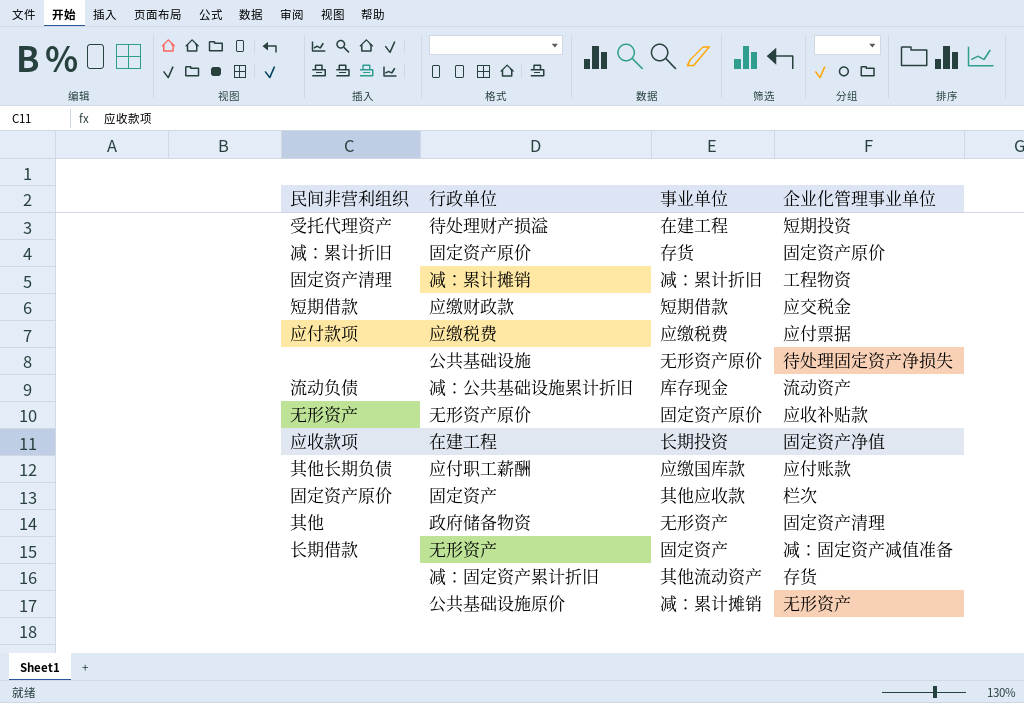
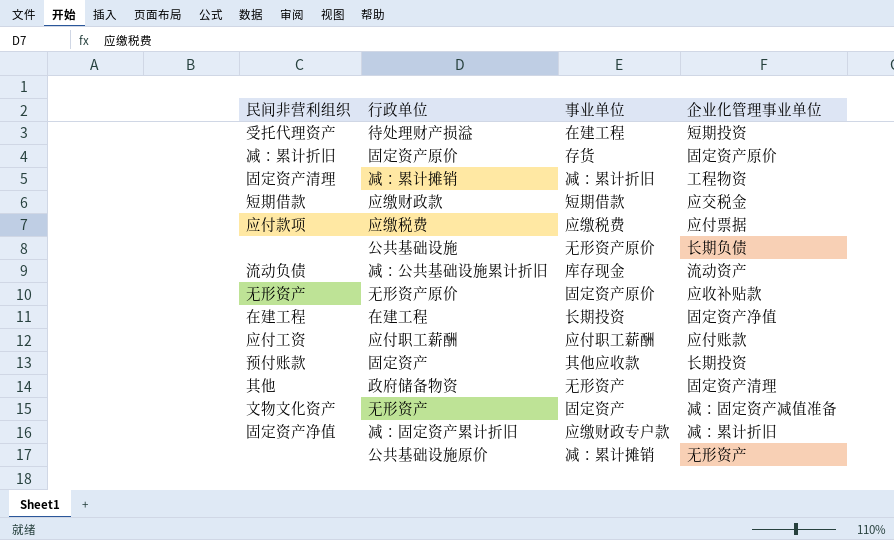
公共基础设施 | 企业化管理事业单位: 待处理固定资产净损失 -> 长期负债
在建工程 | 民间非营利组织: 应收款项 -> 在建工程
应付职工薪酬 | 民间非营利组织: 其他长期负债 -> 应付工资
应付职工薪酬 | 事业单位: 应缴国库款 -> 应付职工薪酬
固定资产 | 民间非营利组织: 固定资产原价 -> 预付账款
固定资产 | 企业化管理事业单位: 栏次 -> 长期投资
无形资产 | 民间非营利组织: 长期借款 -> 文物文化资产
减：固定资产累计折旧 | 民间非营利组织: none -> 固定资产净值
减：固定资产累计折旧 | 事业单位: 其他流动资产 -> 应缴财政专户款
减：固定资产累计折旧 | 企业化管理事业单位: 存货 -> 减：累计折旧

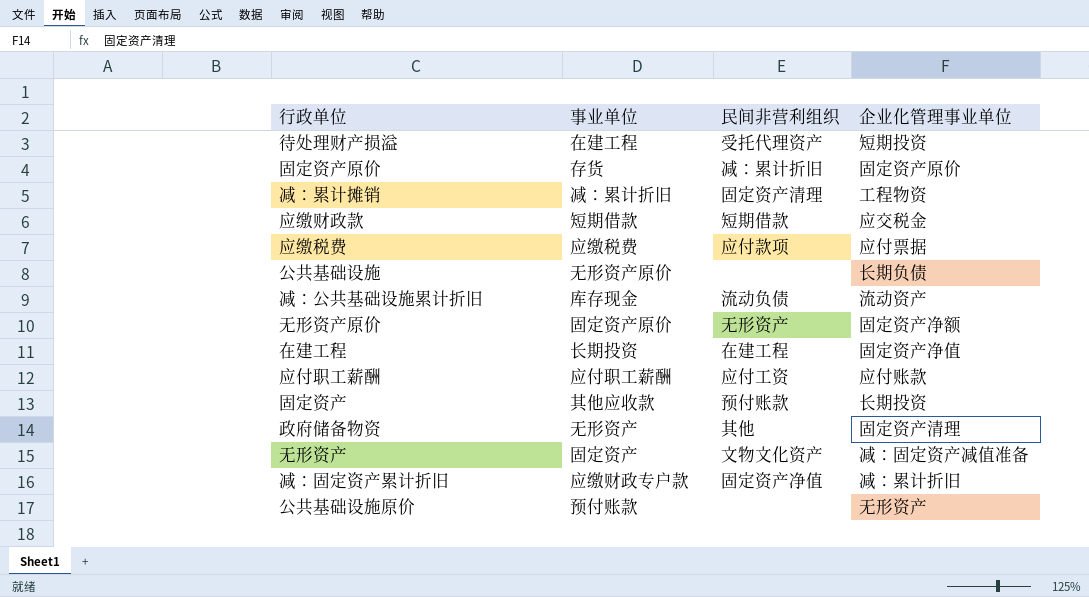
column 民间非营利组织 | position: 1 -> 3
无形资产原价 | 企业化管理事业单位: 应收补贴款 -> 固定资产净额
公共基础设施原价 | 事业单位: 减：累计摊销 -> 预付账款

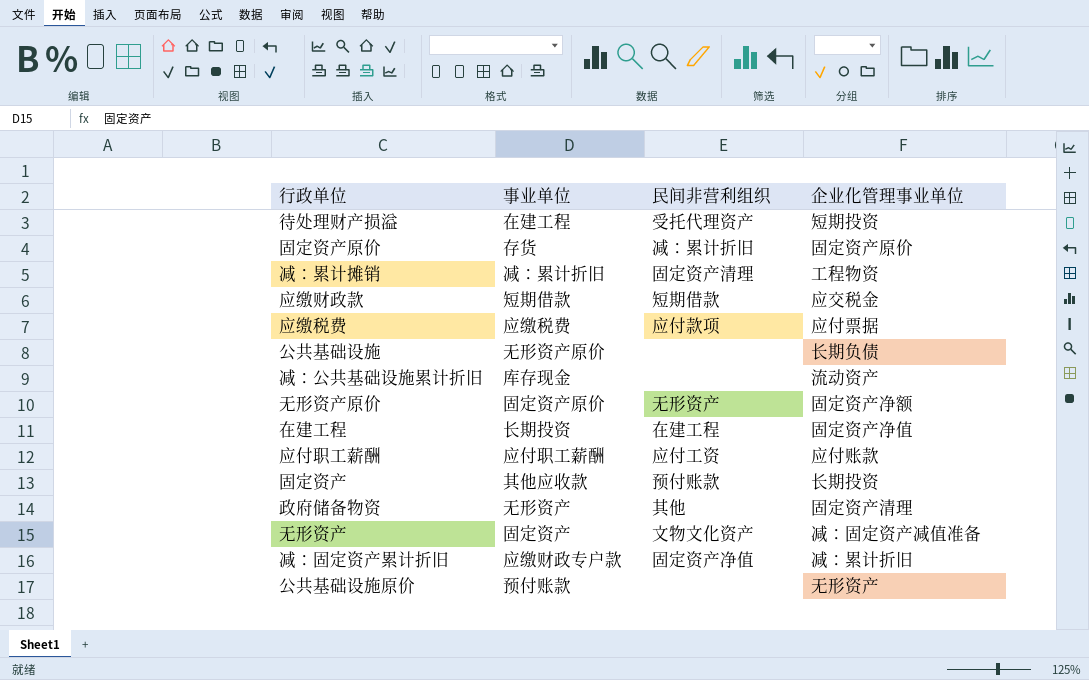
减：公共基础设施累计折旧 | 民间非营利组织: 流动负债 -> none

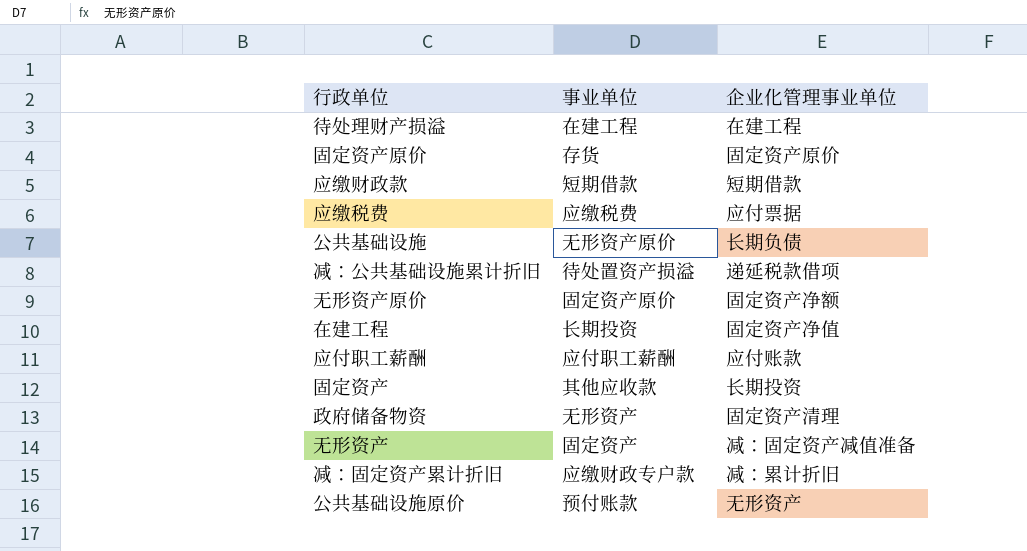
column 民间非营利组织 | position: 3 -> none
row 减：累计摊销: 减：累计折旧 | 固定资产清理 | 工程物资 -> none
待处理财产损溢 | 企业化管理事业单位: 短期投资 -> 在建工程
应缴财政款 | 企业化管理事业单位: 应交税金 -> 短期借款
减：公共基础设施累计折旧 | 事业单位: 库存现金 -> 待处置资产损溢
减：公共基础设施累计折旧 | 企业化管理事业单位: 流动资产 -> 递延税款借项

